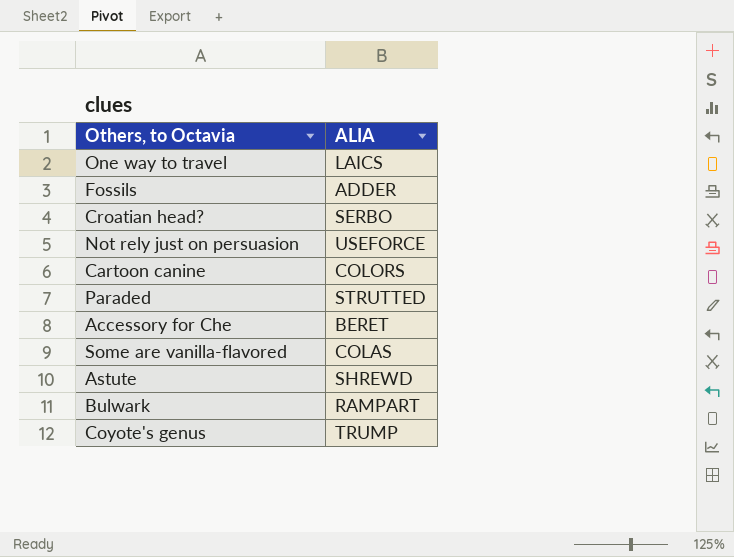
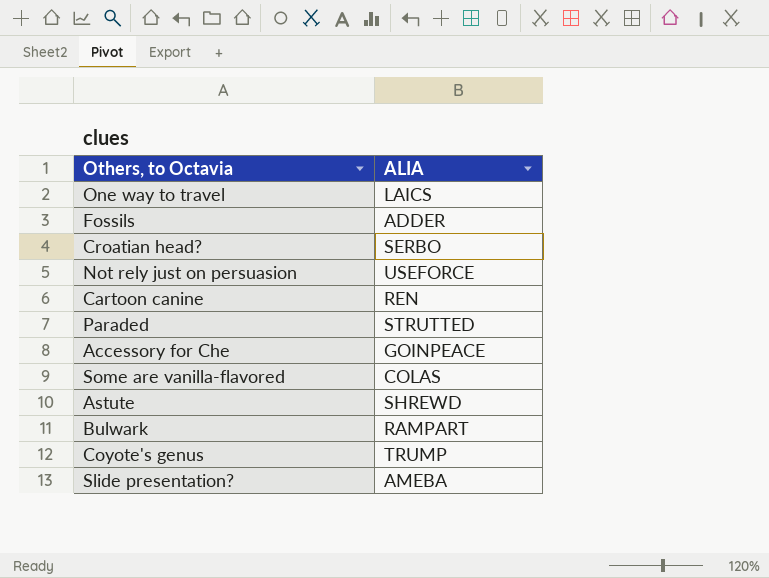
Cartoon canine | ALIA: COLORS -> REN
Accessory for Che | ALIA: BERET -> GOINPEACE
row Slide presentation?: none -> AMEBA

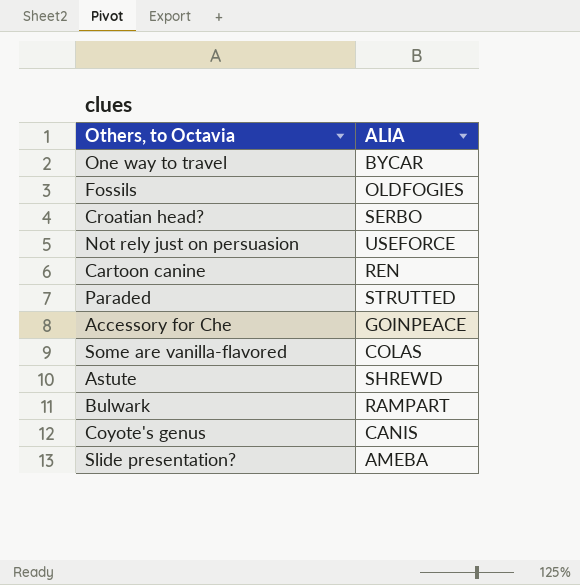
One way to travel | ALIA: LAICS -> BYCAR
Fossils | ALIA: ADDER -> OLDFOGIES
Coyote's genus | ALIA: TRUMP -> CANIS

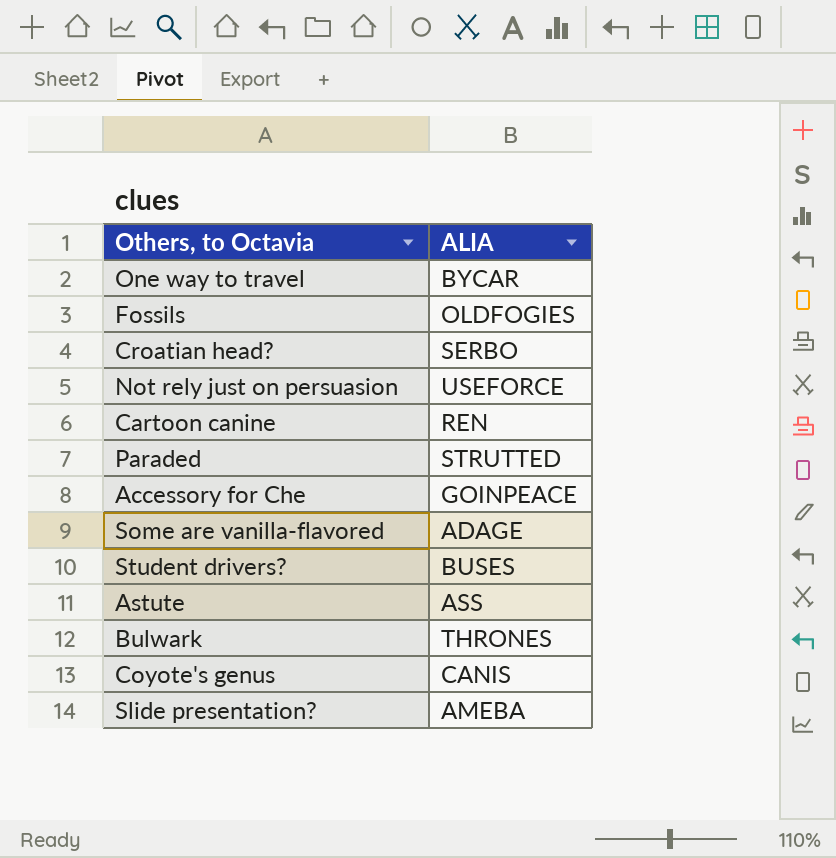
Some are vanilla-flavored | ALIA: COLAS -> ADAGE
row Student drivers?: none -> BUSES
Astute | ALIA: SHREWD -> ASS
Bulwark | ALIA: RAMPART -> THRONES

